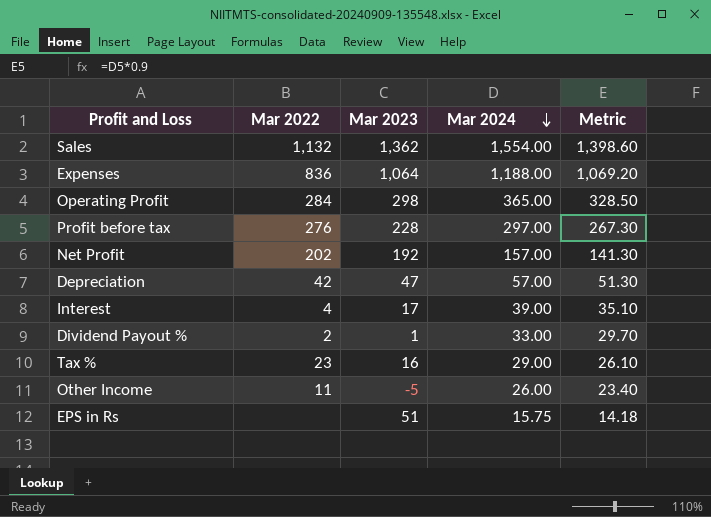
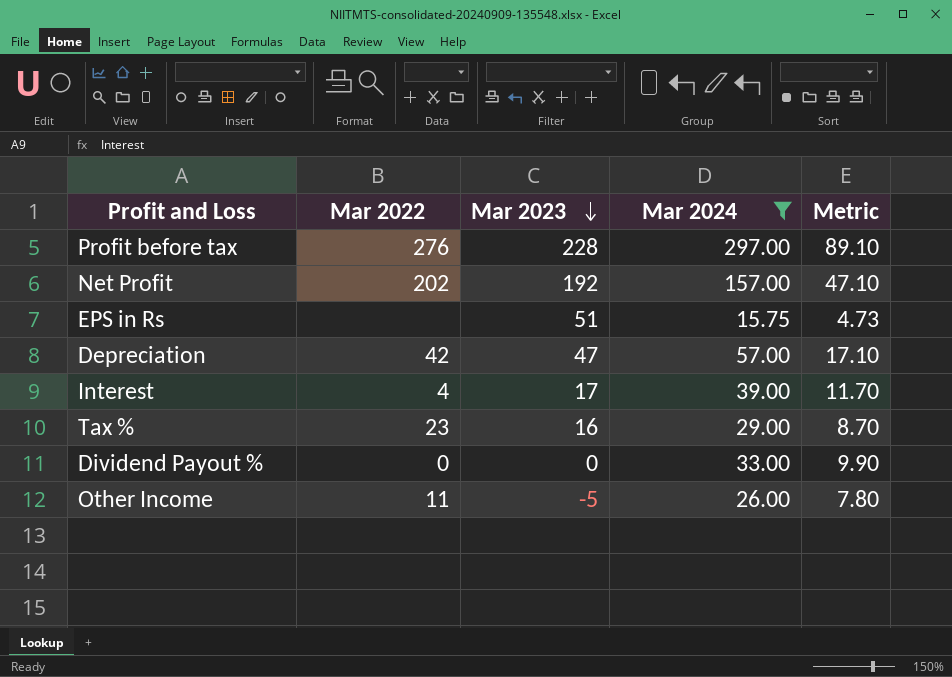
filter: none -> Mar 2024 <= 297.00
row order: Mar 2024 descending -> Mar 2023 descending
column Metric | formula: [Mar 2024] * 0.9 -> [Mar 2024] * 0.3
Dividend Payout % | Mar 2022: 2 -> 0
Dividend Payout % | Mar 2023: 1 -> 0

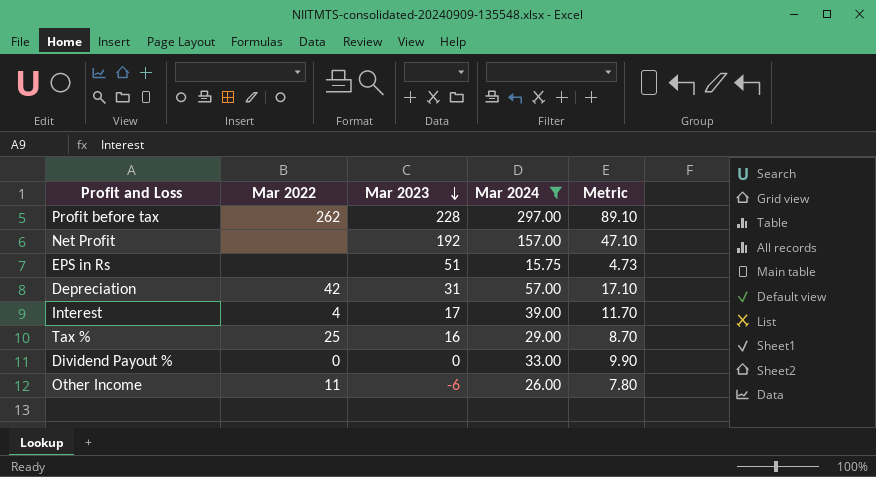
Profit before tax | Mar 2022: 276 -> 262
Net Profit | Mar 2022: 202 -> none
Depreciation | Mar 2023: 47 -> 31
Tax % | Mar 2022: 23 -> 25
Other Income | Mar 2023: -5 -> -6

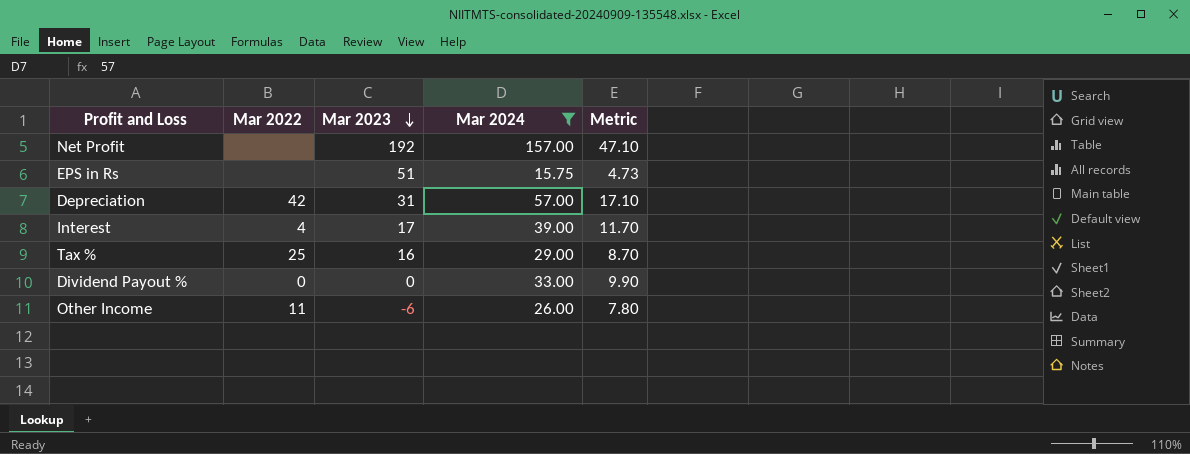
row Profit before tax: 262 | 228 | 297.00 | 89.10 -> none

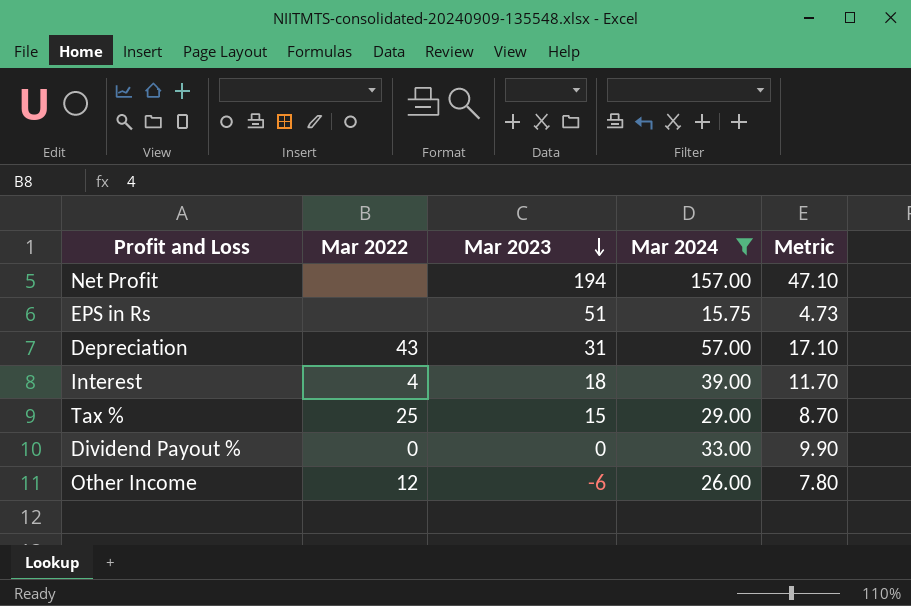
Net Profit | Mar 2023: 192 -> 194
Depreciation | Mar 2022: 42 -> 43
Interest | Mar 2023: 17 -> 18
Tax % | Mar 2023: 16 -> 15
Other Income | Mar 2022: 11 -> 12

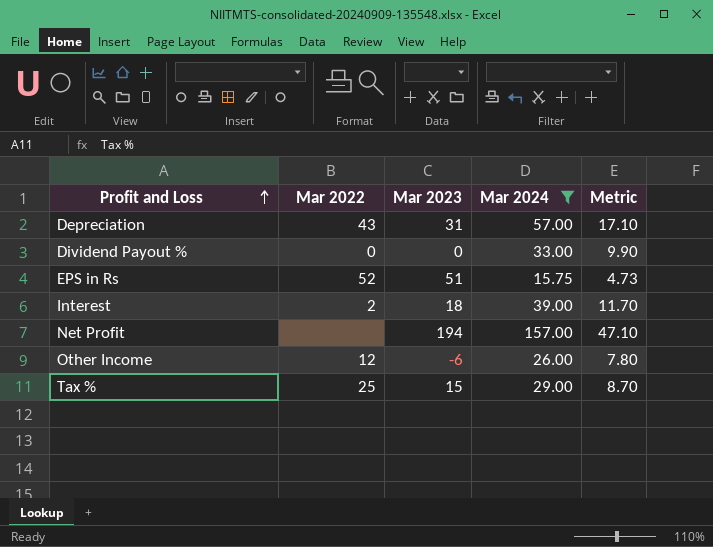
row order: Mar 2023 descending -> Profit and Loss ascending
EPS in Rs | Mar 2022: none -> 52
Interest | Mar 2022: 4 -> 2

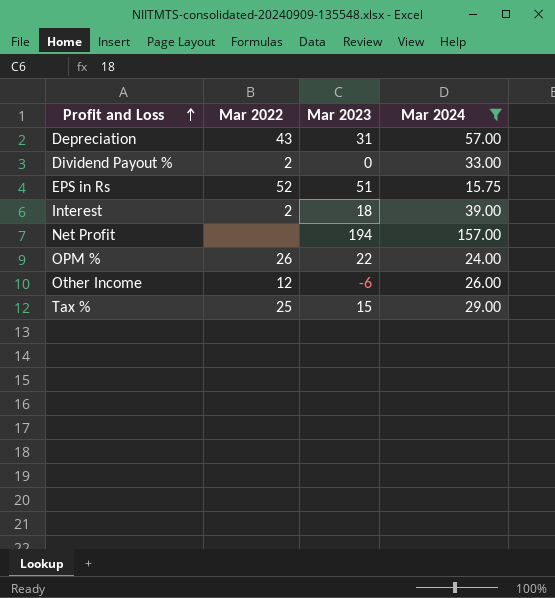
column Metric | formula: [Mar 2024] * 0.3 -> none
Dividend Payout % | Mar 2022: 0 -> 2
row OPM %: none -> 26 | 22 | 24.00

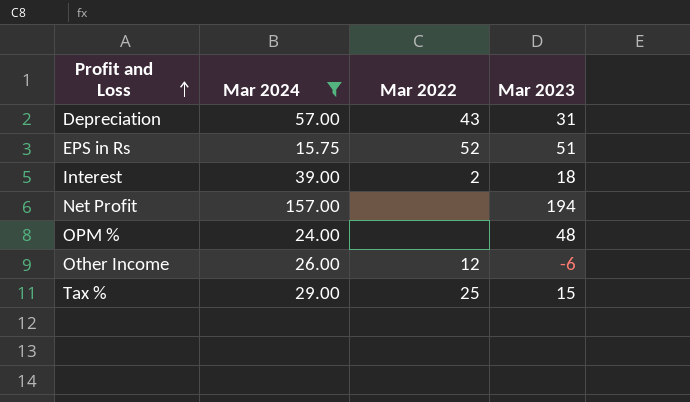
column Mar 2024 | position: 4 -> 2
row Dividend Payout %: 2 | 0 | 33.00 -> none
OPM % | Mar 2022: 26 -> none
OPM % | Mar 2023: 22 -> 48

